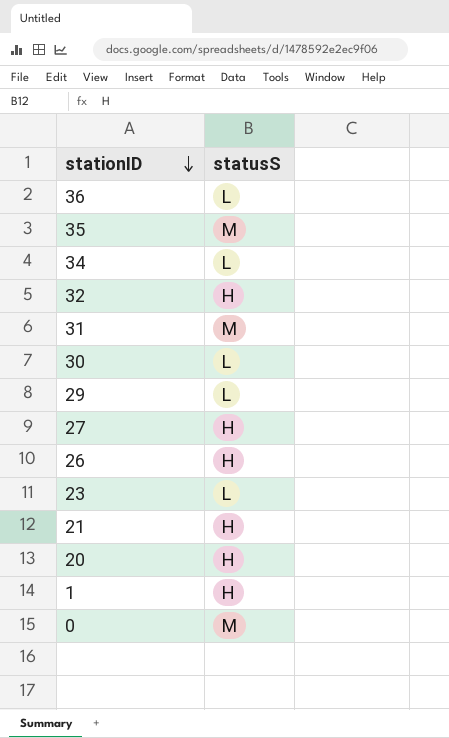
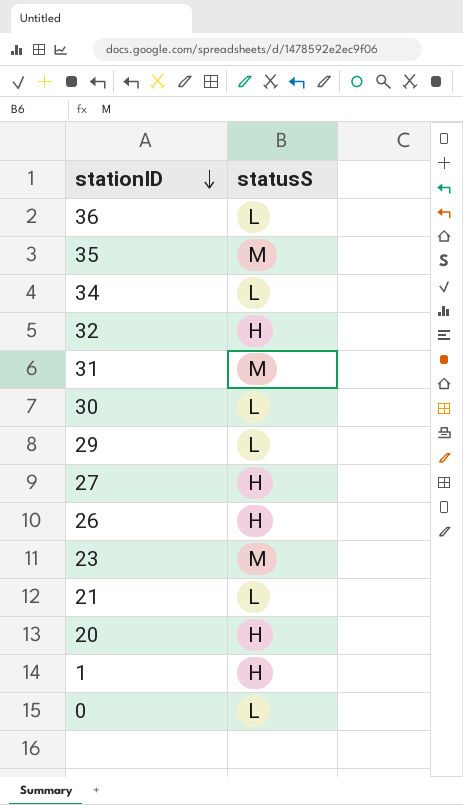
23 | statusS: L -> M
21 | statusS: H -> L
0 | statusS: M -> L

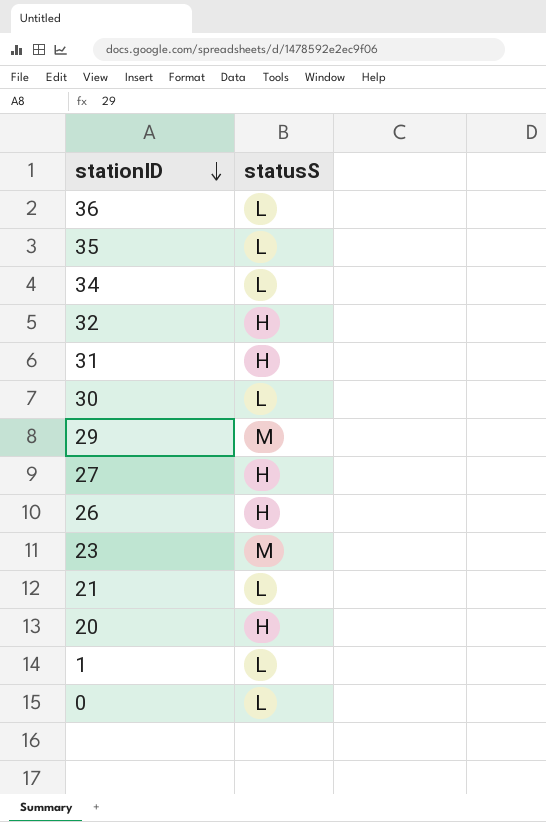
35 | statusS: M -> L
31 | statusS: M -> H
29 | statusS: L -> M
1 | statusS: H -> L

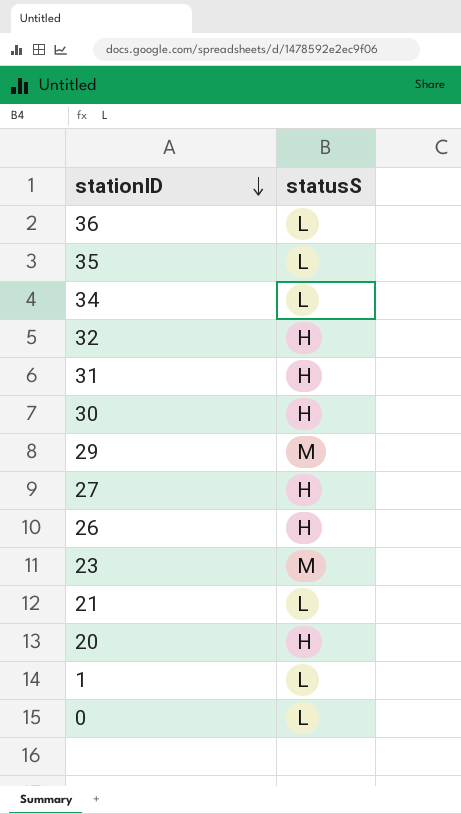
30 | statusS: L -> H

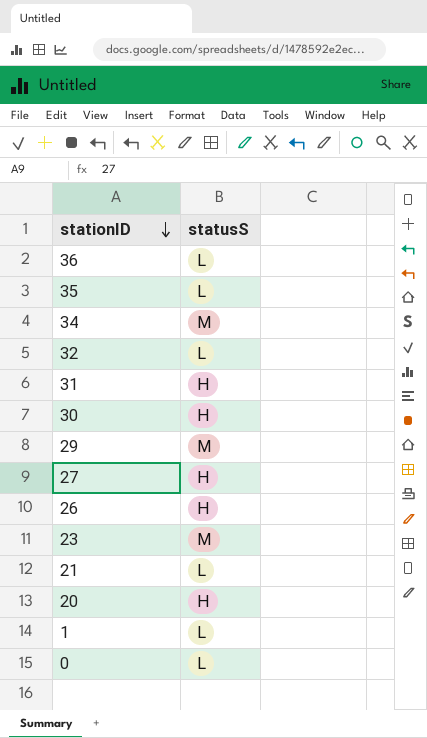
34 | statusS: L -> M
32 | statusS: H -> L

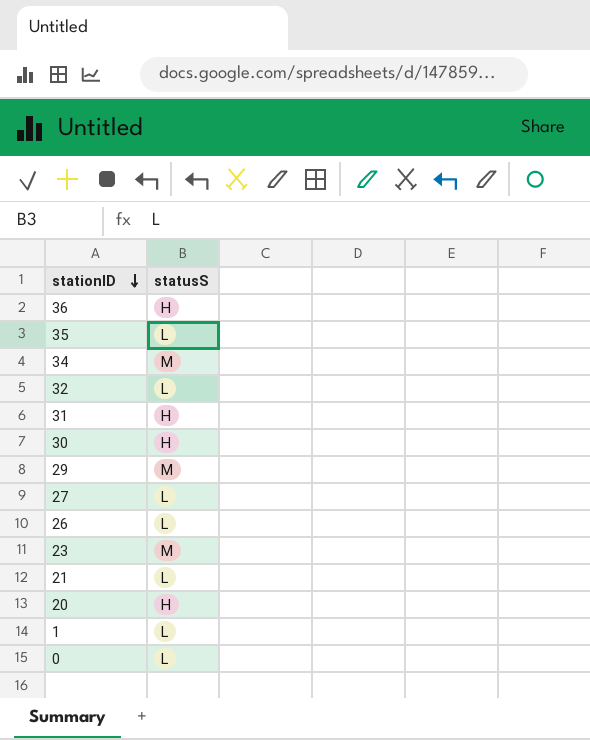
36 | statusS: L -> H
27 | statusS: H -> L
26 | statusS: H -> L

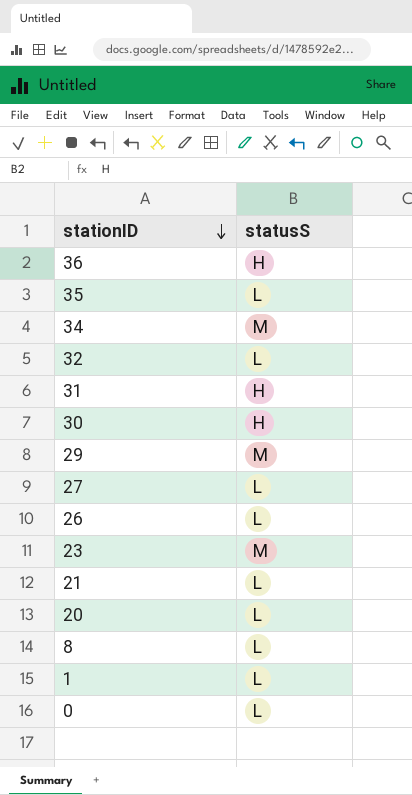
20 | statusS: H -> L
row 8: none -> L

